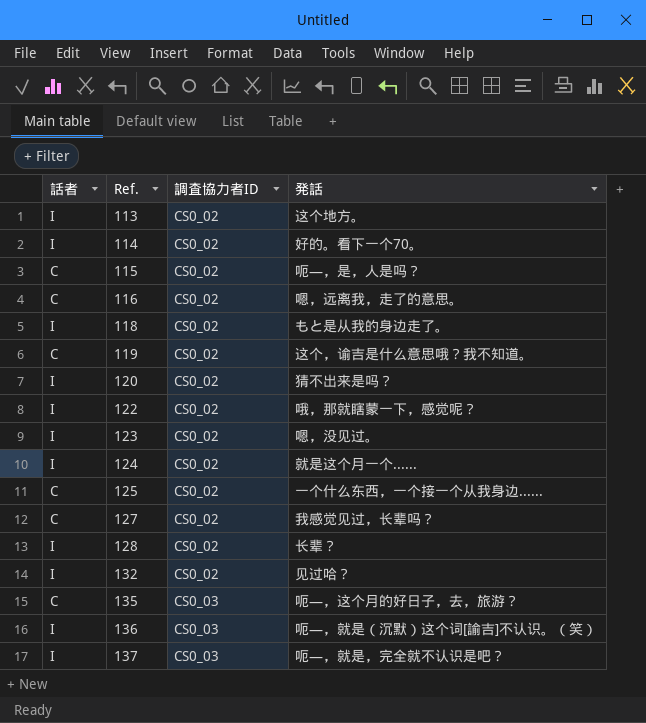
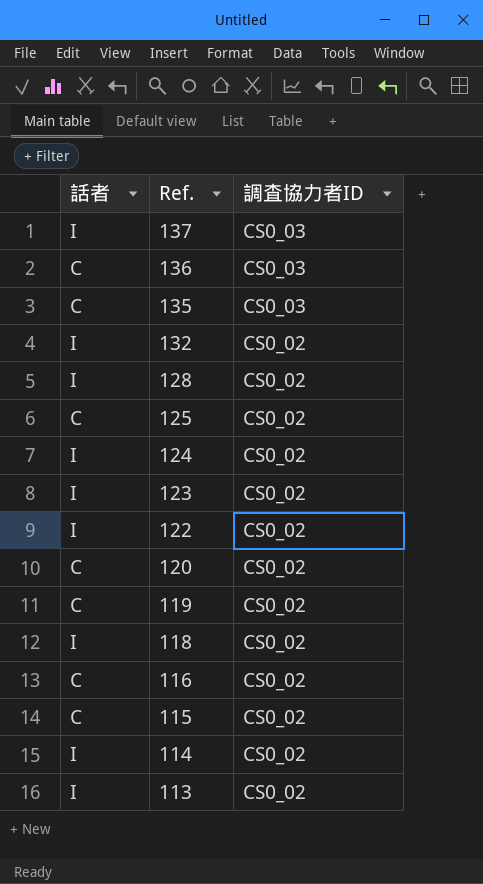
row order: Ref. ascending -> Ref. descending
column 発話 | position: 4 -> none
row 127: C | CS0_02 | 我感觉见过，长辈吗？ -> none
136 | 話者: I -> C
120 | 話者: I -> C

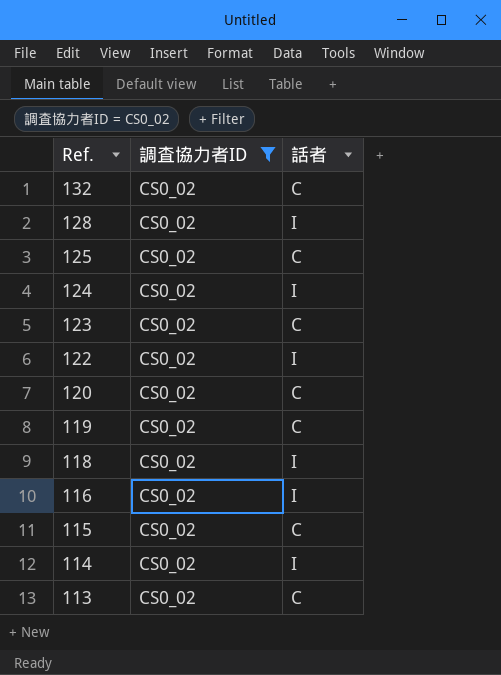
filter: none -> 調査協力者ID = CS0_02
column 話者 | position: 1 -> 3
132 | 話者: I -> C
123 | 話者: I -> C
116 | 話者: C -> I
113 | 話者: I -> C

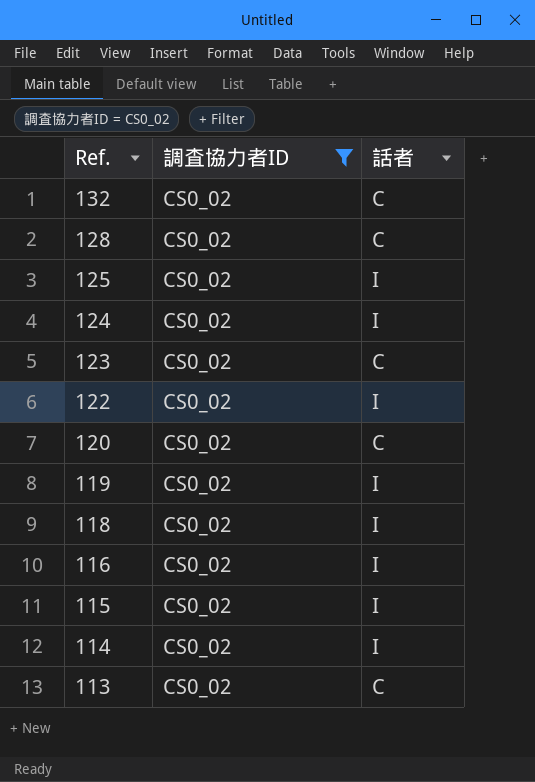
128 | 話者: I -> C
125 | 話者: C -> I
119 | 話者: C -> I
115 | 話者: C -> I

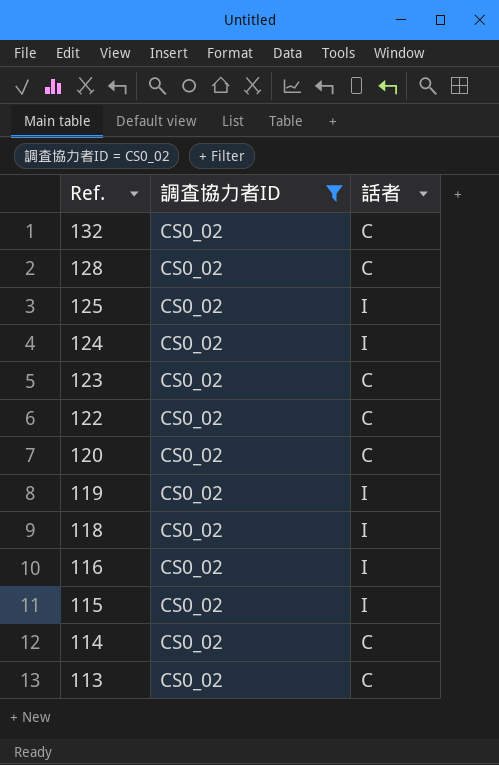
122 | 話者: I -> C
114 | 話者: I -> C

